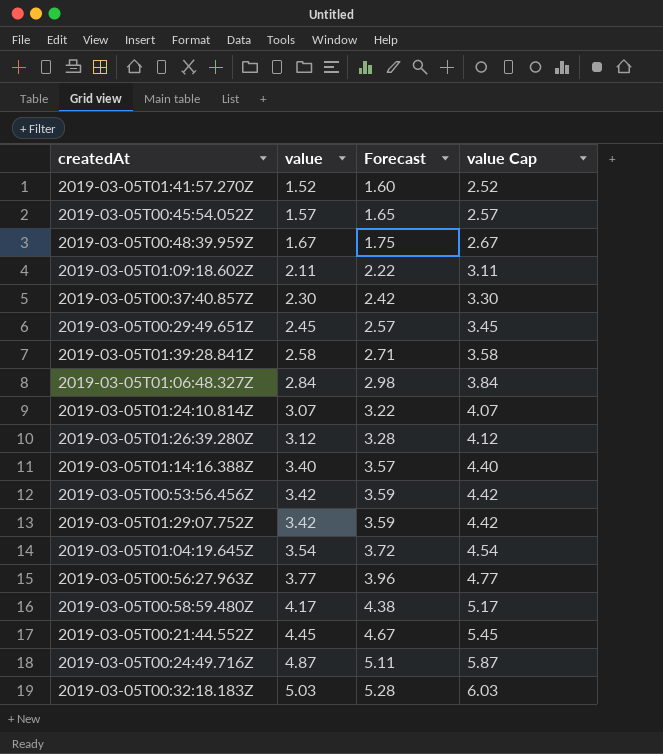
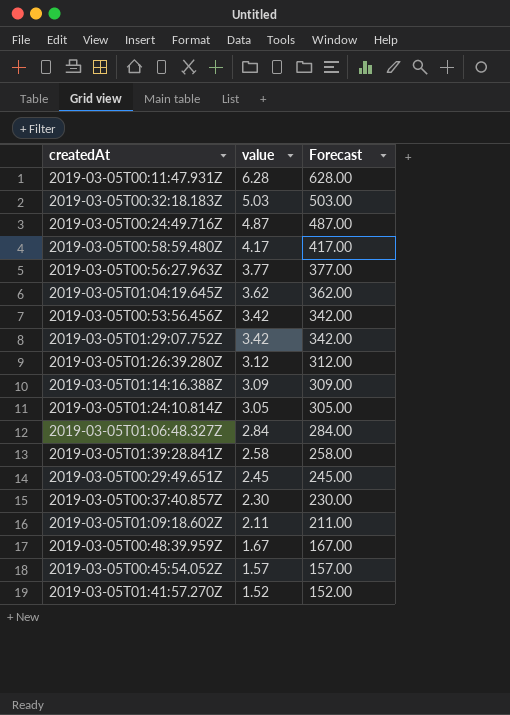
row order: value ascending -> value descending
column value Cap | formula: [value] + 1 -> none
column Forecast | formula: [value] * 1.05 -> [value] * 100
row 2019-03-05T00:21:44.552Z: 4.45 | 4.67 | 5.45 -> none
row 2019-03-05T00:11:47.931Z: none -> 6.28 | 628.00
2019-03-05T01:04:19.645Z | value: 3.54 -> 3.62
2019-03-05T01:14:16.388Z | value: 3.40 -> 3.09
2019-03-05T01:24:10.814Z | value: 3.07 -> 3.05

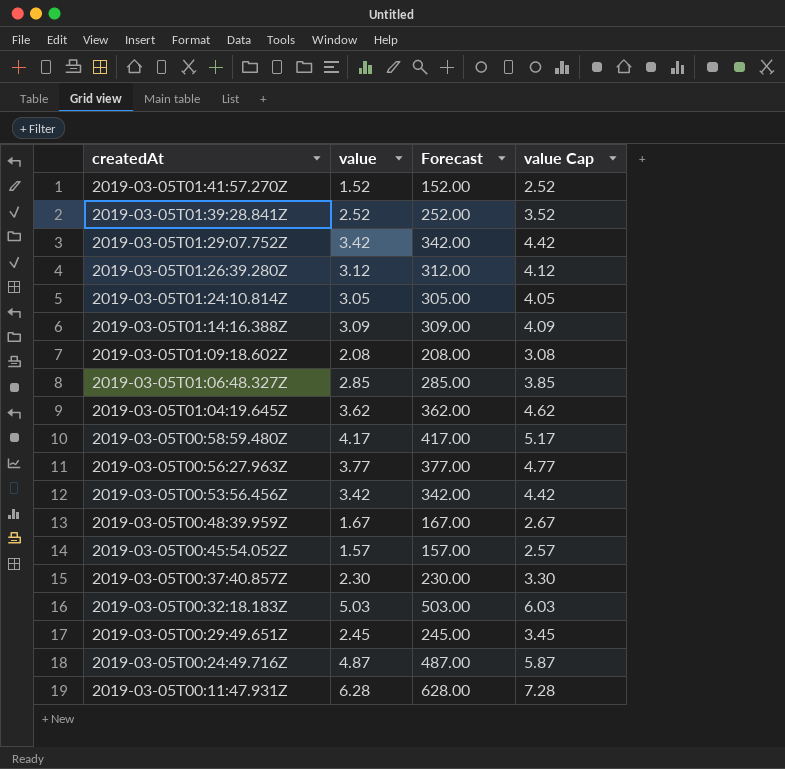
row order: value descending -> createdAt descending
column value Cap | formula: none -> [value] + 1
2019-03-05T01:39:28.841Z | value: 2.58 -> 2.52
2019-03-05T01:39:28.841Z | Forecast: 258.00 -> 252.00
2019-03-05T01:09:18.602Z | value: 2.11 -> 2.08
2019-03-05T01:09:18.602Z | Forecast: 211.00 -> 208.00
2019-03-05T01:06:48.327Z | value: 2.84 -> 2.85
2019-03-05T01:06:48.327Z | Forecast: 284.00 -> 285.00

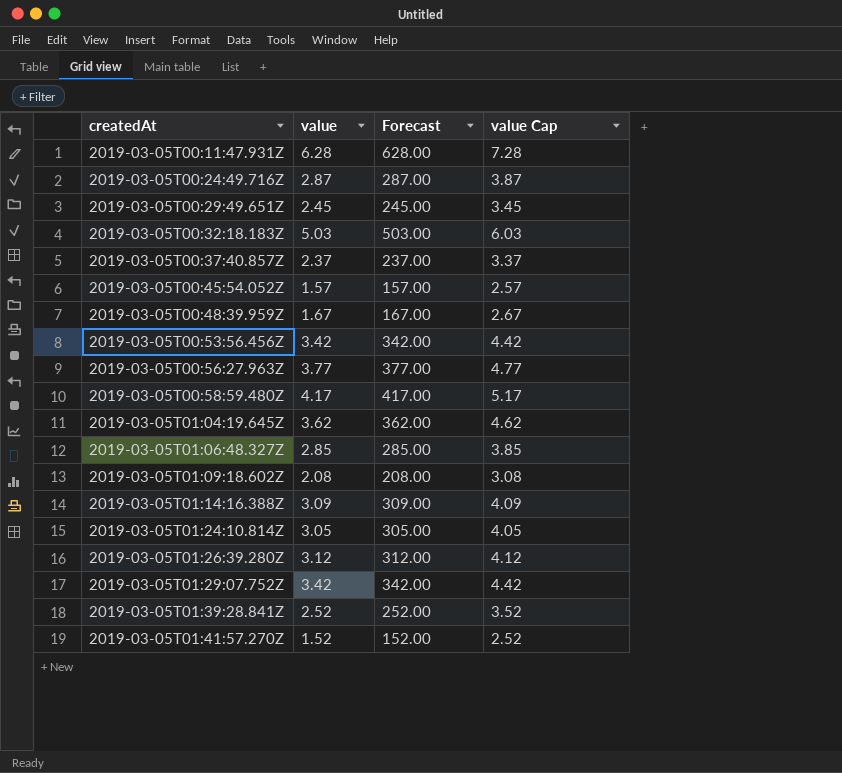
row order: createdAt descending -> createdAt ascending
2019-03-05T00:24:49.716Z | value: 4.87 -> 2.87
2019-03-05T00:24:49.716Z | Forecast: 487.00 -> 287.00
2019-03-05T00:24:49.716Z | value Cap: 5.87 -> 3.87
2019-03-05T00:37:40.857Z | value: 2.30 -> 2.37
2019-03-05T00:37:40.857Z | Forecast: 230.00 -> 237.00
2019-03-05T00:37:40.857Z | value Cap: 3.30 -> 3.37

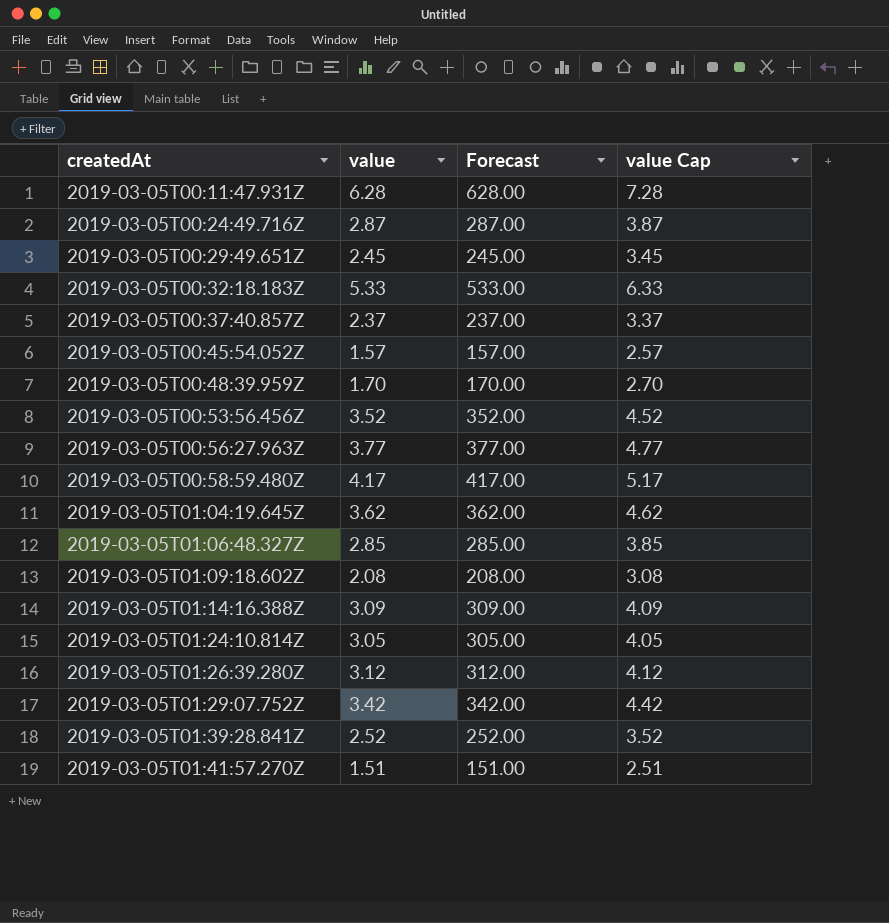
2019-03-05T00:32:18.183Z | value: 5.03 -> 5.33
2019-03-05T00:32:18.183Z | Forecast: 503.00 -> 533.00
2019-03-05T00:32:18.183Z | value Cap: 6.03 -> 6.33
2019-03-05T00:48:39.959Z | value: 1.67 -> 1.70
2019-03-05T00:48:39.959Z | Forecast: 167.00 -> 170.00
2019-03-05T00:48:39.959Z | value Cap: 2.67 -> 2.70
2019-03-05T00:53:56.456Z | value: 3.42 -> 3.52
2019-03-05T00:53:56.456Z | Forecast: 342.00 -> 352.00
2019-03-05T00:53:56.456Z | value Cap: 4.42 -> 4.52
2019-03-05T01:41:57.270Z | value: 1.52 -> 1.51
2019-03-05T01:41:57.270Z | Forecast: 152.00 -> 151.00
2019-03-05T01:41:57.270Z | value Cap: 2.52 -> 2.51

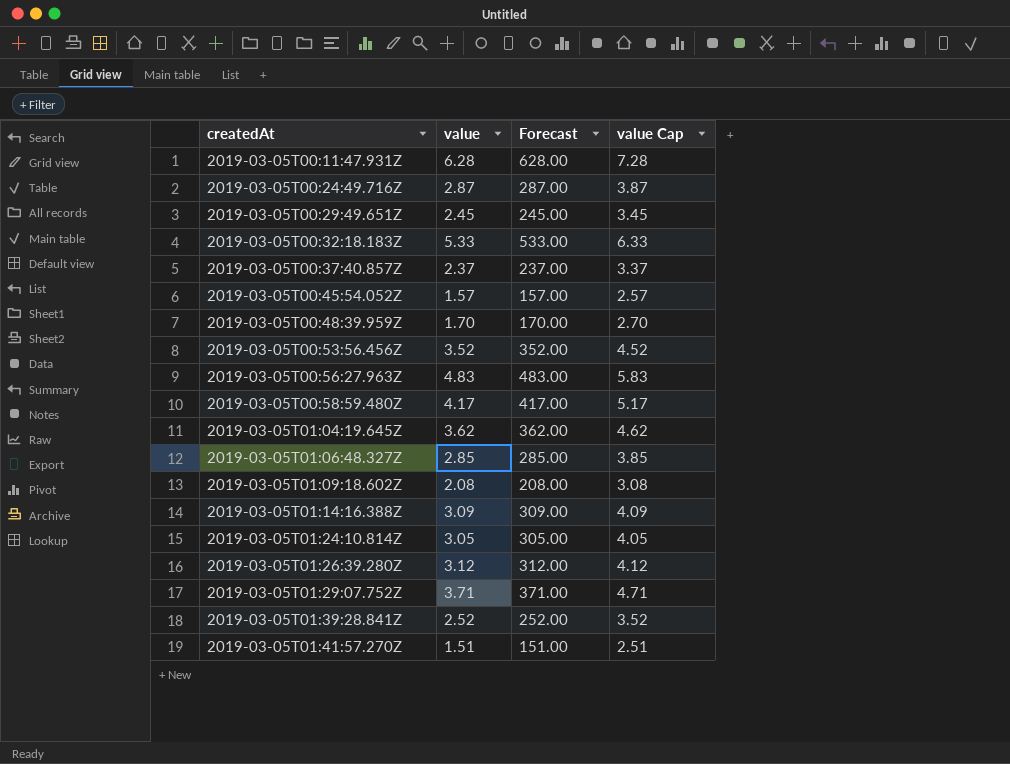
2019-03-05T00:56:27.963Z | value: 3.77 -> 4.83
2019-03-05T00:56:27.963Z | Forecast: 377.00 -> 483.00
2019-03-05T00:56:27.963Z | value Cap: 4.77 -> 5.83
2019-03-05T01:29:07.752Z | value: 3.42 -> 3.71
2019-03-05T01:29:07.752Z | Forecast: 342.00 -> 371.00
2019-03-05T01:29:07.752Z | value Cap: 4.42 -> 4.71

